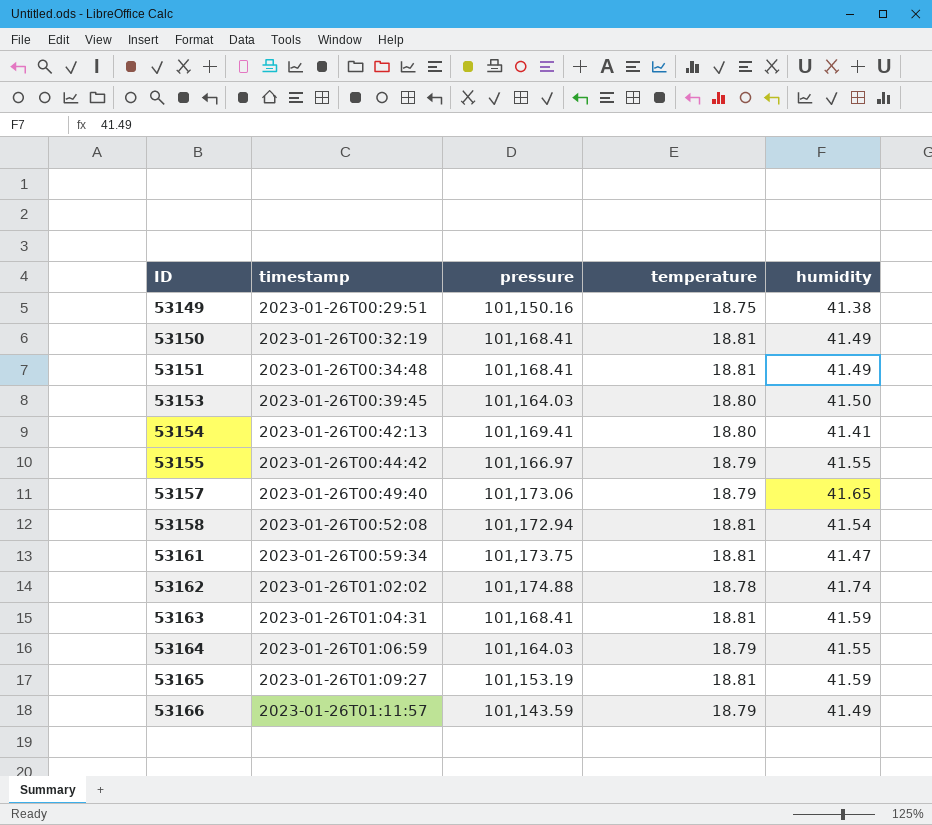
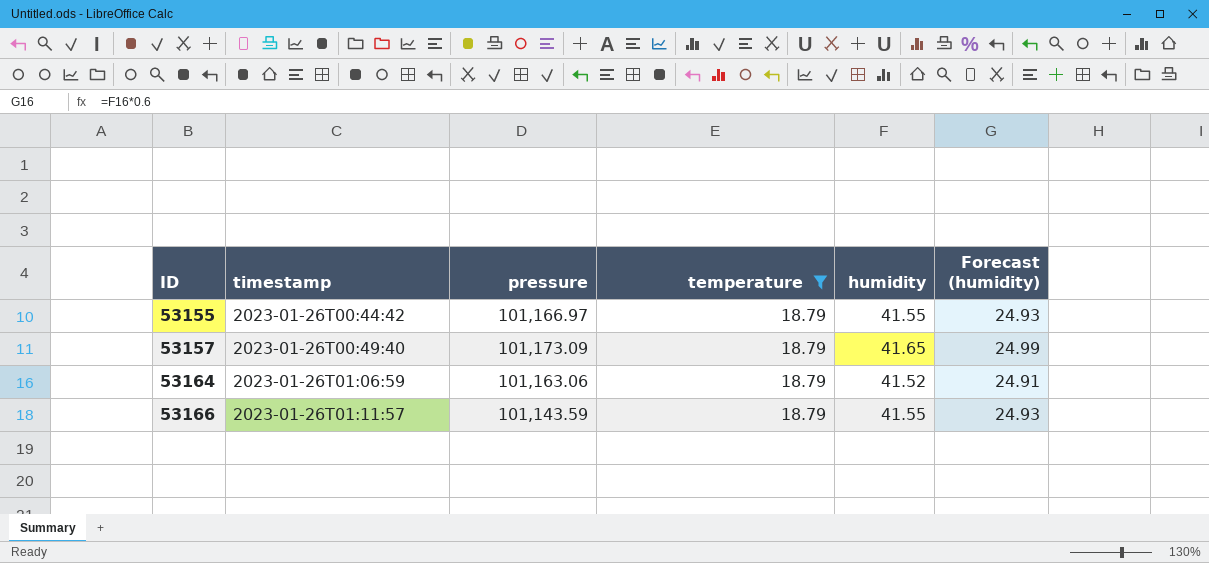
filter: none -> temperature = 18.79
column Forecast (humidity) | formula: none -> [humidity] * 0.6
53157 | pressure: 101,173.06 -> 101,173.09
53164 | pressure: 101,164.03 -> 101,163.06
53164 | humidity: 41.55 -> 41.52
53166 | humidity: 41.49 -> 41.55

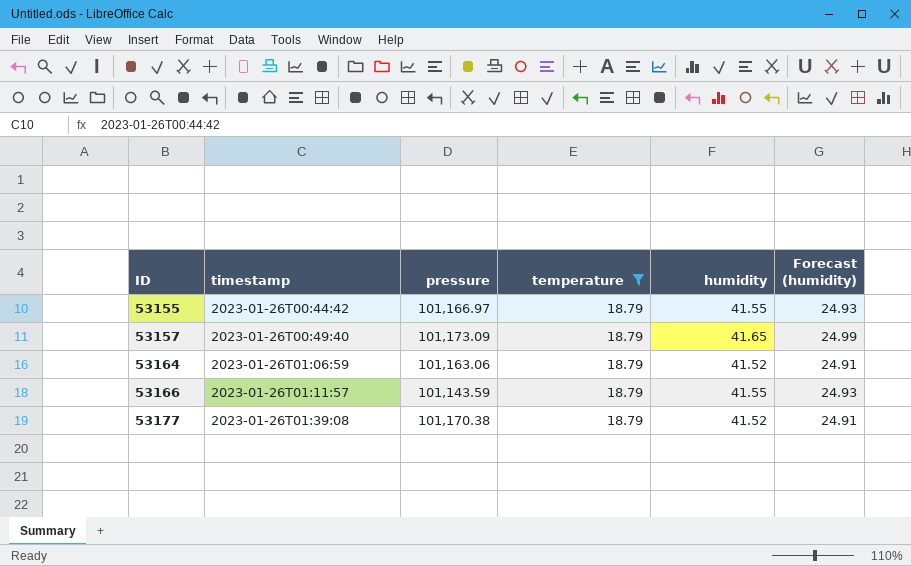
row 53177: none -> 2023-01-26T01:39:08 | 101,170.38 | 18.79 | 41.52 | 24.91

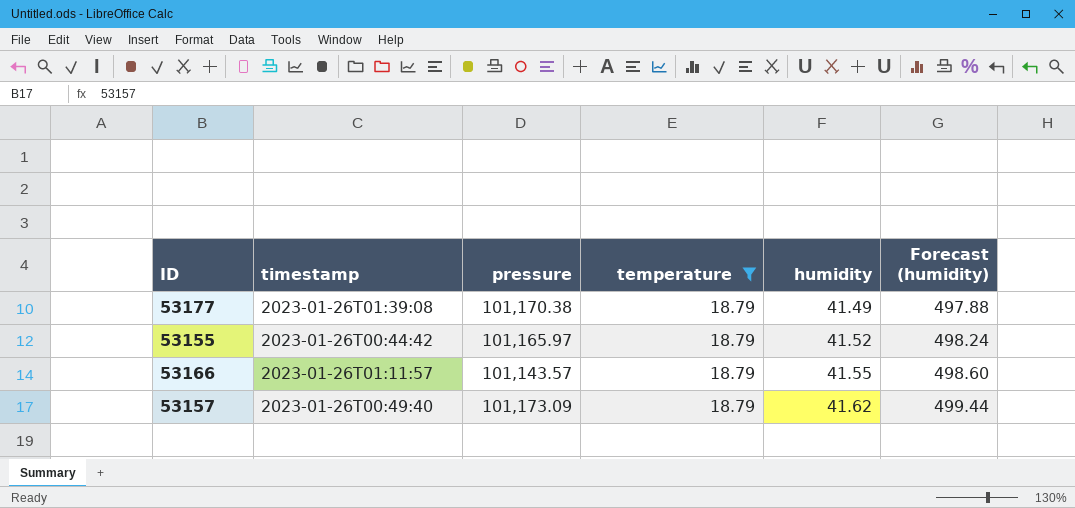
row order: ID ascending -> humidity ascending
column Forecast (humidity) | formula: [humidity] * 0.6 -> [humidity] * 12
row 53164: 2023-01-26T01:06:59 | 101,163.06 | 18.79 | 41.52 | 24.91 -> none
53177 | humidity: 41.52 -> 41.49
53155 | pressure: 101,166.97 -> 101,165.97
53155 | humidity: 41.55 -> 41.52
53166 | pressure: 101,143.59 -> 101,143.57
53157 | humidity: 41.65 -> 41.62

